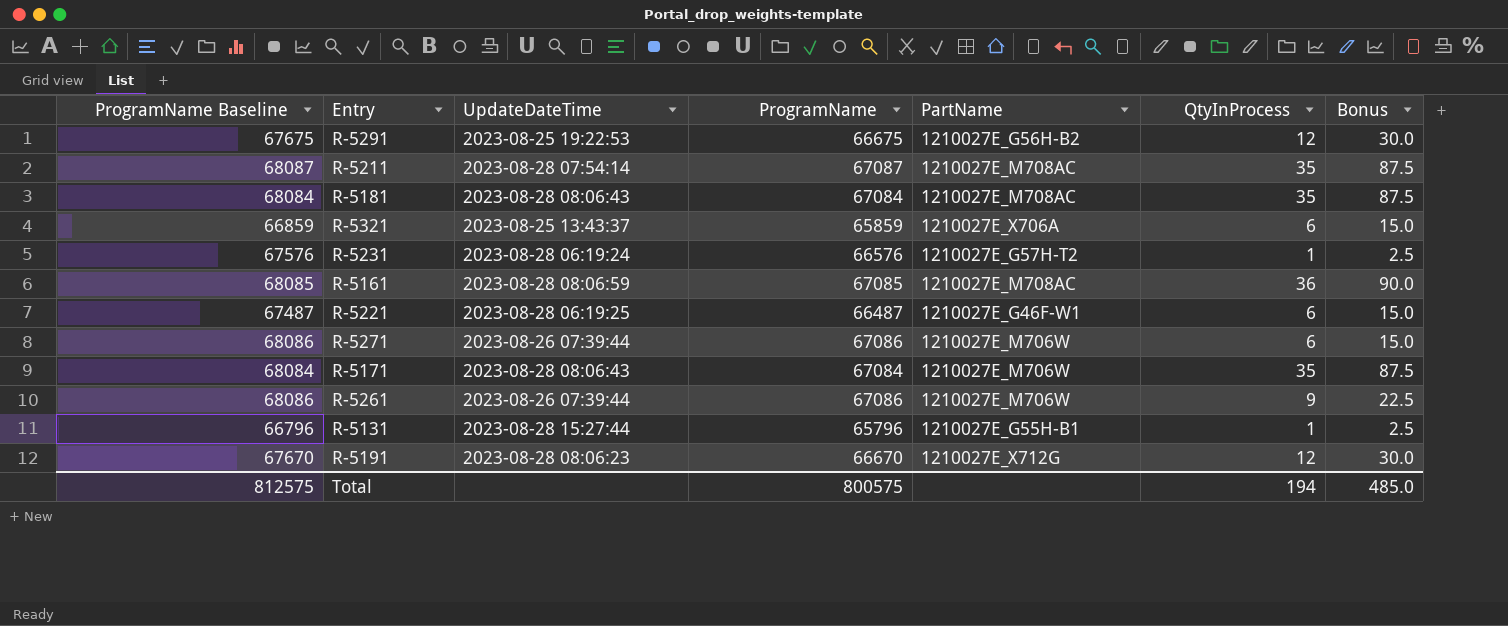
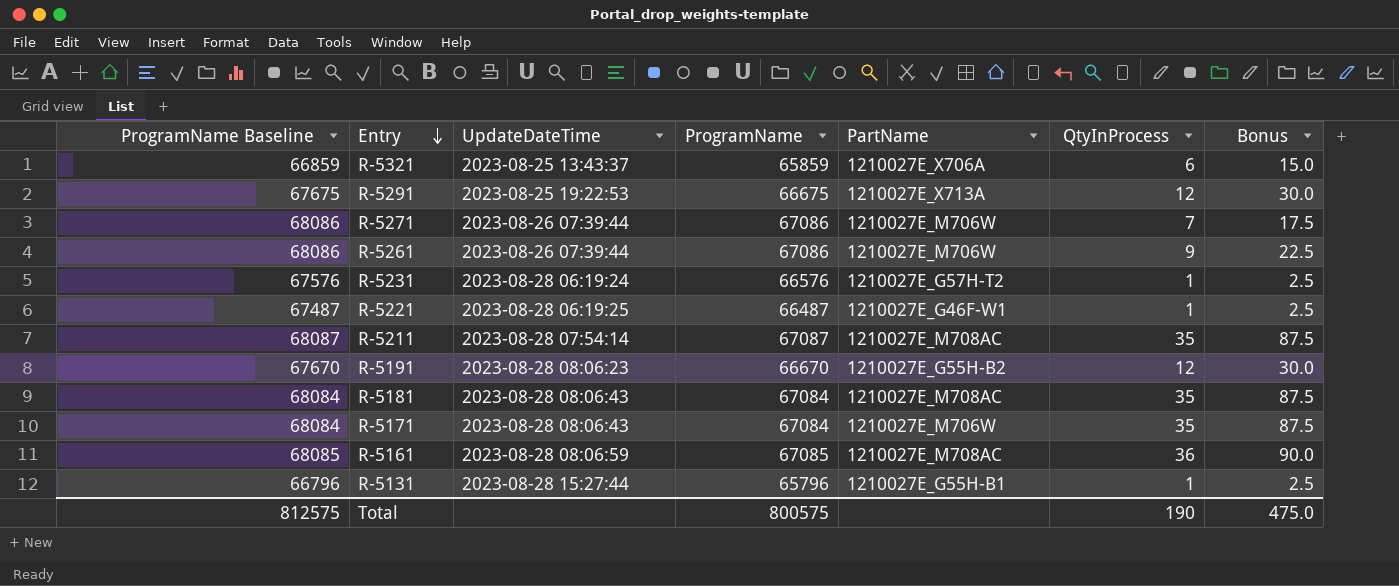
row order: none -> Entry descending
R-5291 | PartName: 1210027E_G56H-B2 -> 1210027E_X713A
R-5271 | QtyInProcess: 6 -> 7
R-5271 | Bonus: 15.0 -> 17.5
R-5221 | QtyInProcess: 6 -> 1
R-5221 | Bonus: 15.0 -> 2.5
R-5191 | PartName: 1210027E_X712G -> 1210027E_G55H-B2
Total | QtyInProcess: 194 -> 190
Total | Bonus: 485.0 -> 475.0

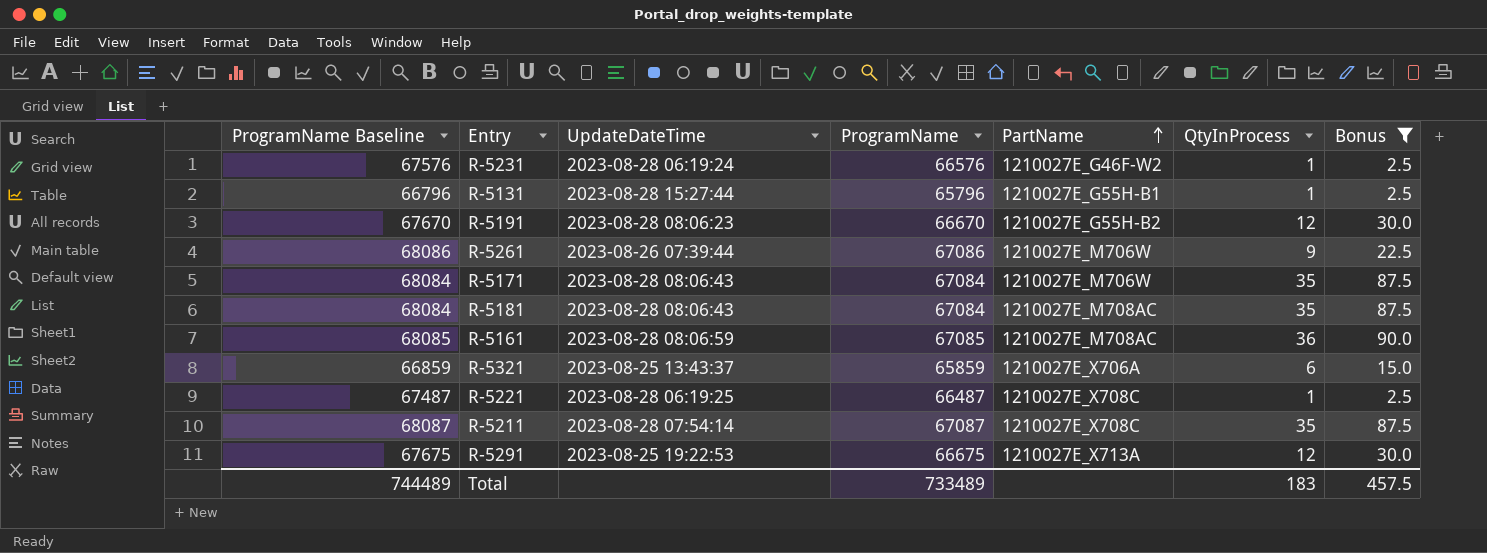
filter: none -> Bonus != 17.5
row order: Entry descending -> PartName ascending
R-5231 | PartName: 1210027E_G57H-T2 -> 1210027E_G46F-W2
R-5221 | PartName: 1210027E_G46F-W1 -> 1210027E_X708C
R-5211 | PartName: 1210027E_M708AC -> 1210027E_X708C
Total | ProgramName Baseline: 812575 -> 744489
Total | ProgramName: 800575 -> 733489
Total | QtyInProcess: 190 -> 183
Total | Bonus: 475.0 -> 457.5

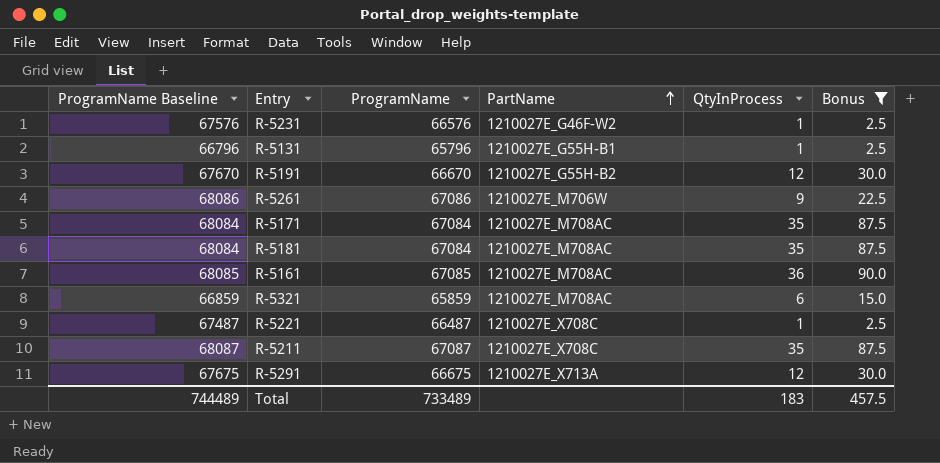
column UpdateDateTime | position: 3 -> none
R-5171 | PartName: 1210027E_M706W -> 1210027E_M708AC
R-5321 | PartName: 1210027E_X706A -> 1210027E_M708AC

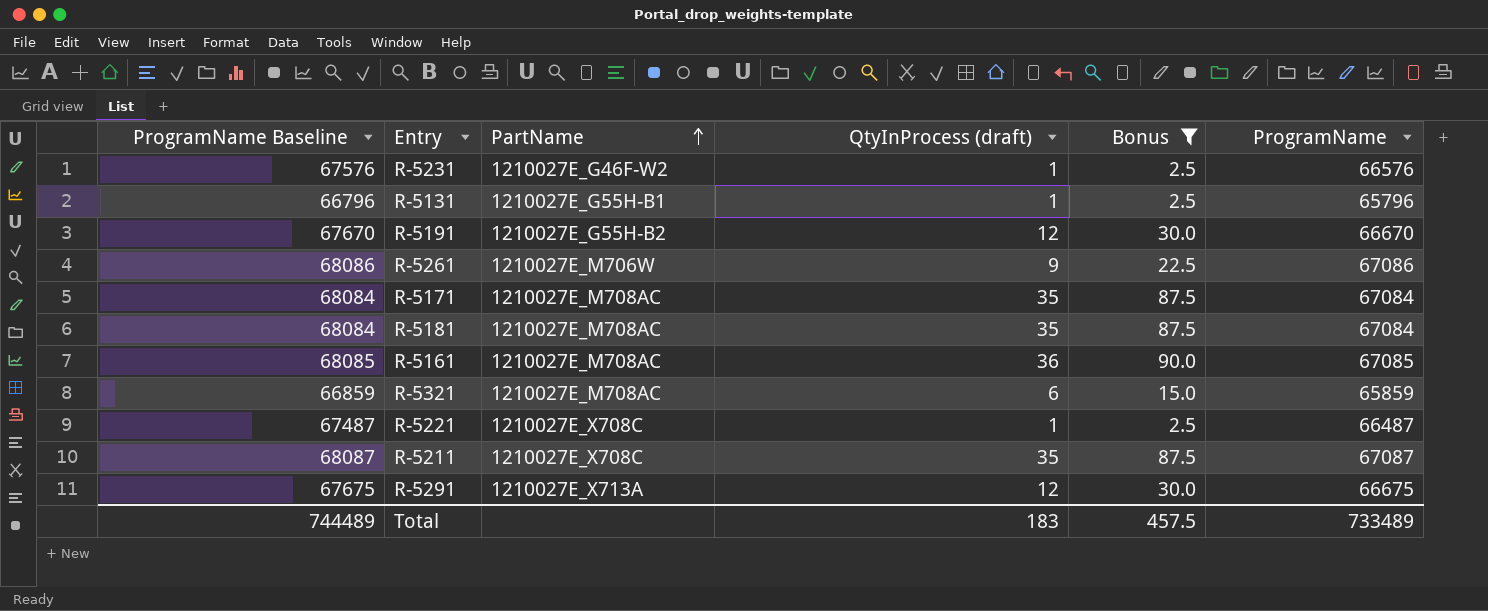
column name: QtyInProcess -> QtyInProcess (draft)
column ProgramName | position: 3 -> 6

